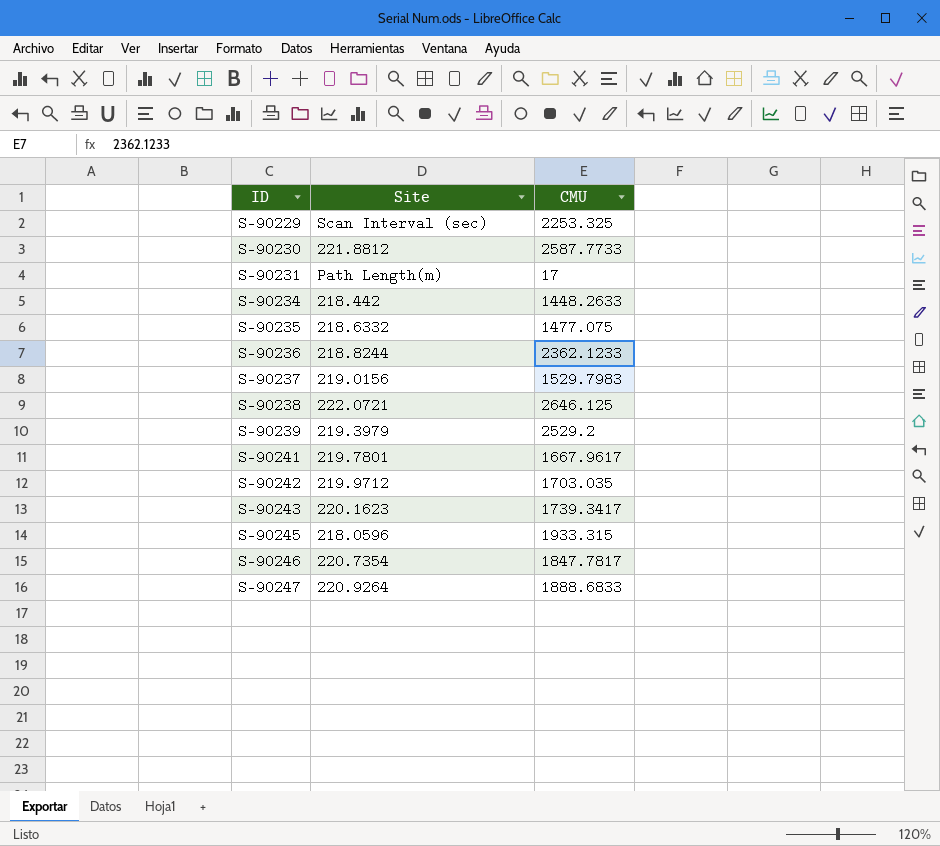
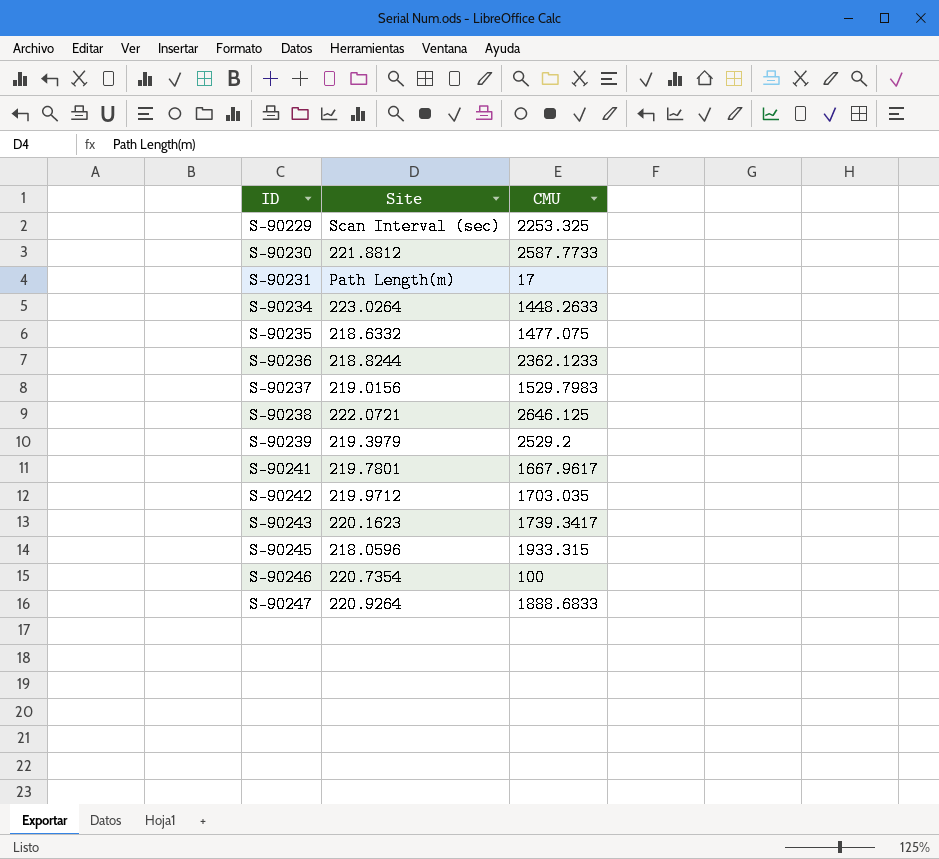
S-90234 | Site: 218.442 -> 223.0264
S-90246 | CMU: 1847.7817 -> 100

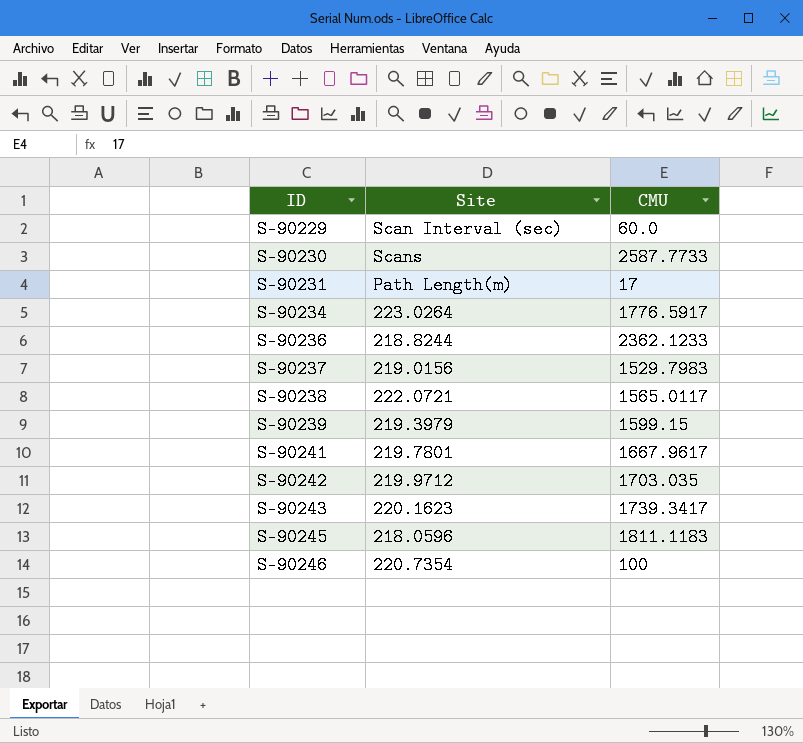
row S-90235: 218.6332 | 1477.075 -> none
row S-90247: 220.9264 | 1888.6833 -> none
S-90229 | CMU: 2253.325 -> 60.0
S-90230 | Site: 221.8812 -> Scans
S-90234 | CMU: 1448.2633 -> 1776.5917
S-90238 | CMU: 2646.125 -> 1565.0117
S-90239 | CMU: 2529.2 -> 1599.15
S-90245 | CMU: 1933.315 -> 1811.1183

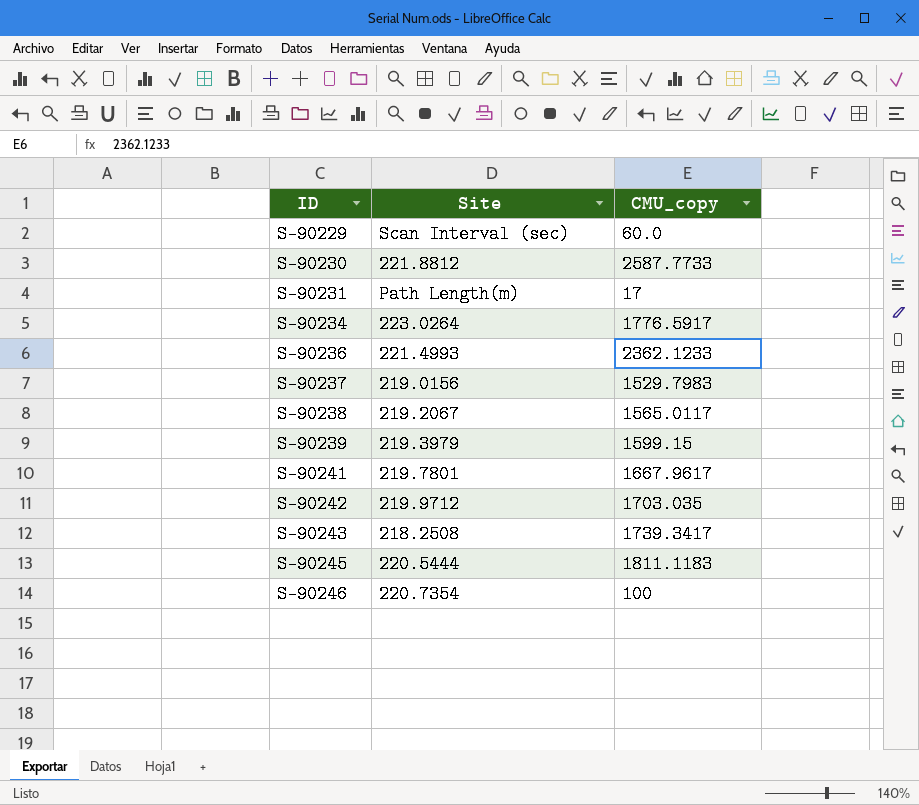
column name: CMU -> CMU_copy
S-90230 | Site: Scans -> 221.8812
S-90236 | Site: 218.8244 -> 221.4993
S-90238 | Site: 222.0721 -> 219.2067
S-90243 | Site: 220.1623 -> 218.2508
S-90245 | Site: 218.0596 -> 220.5444

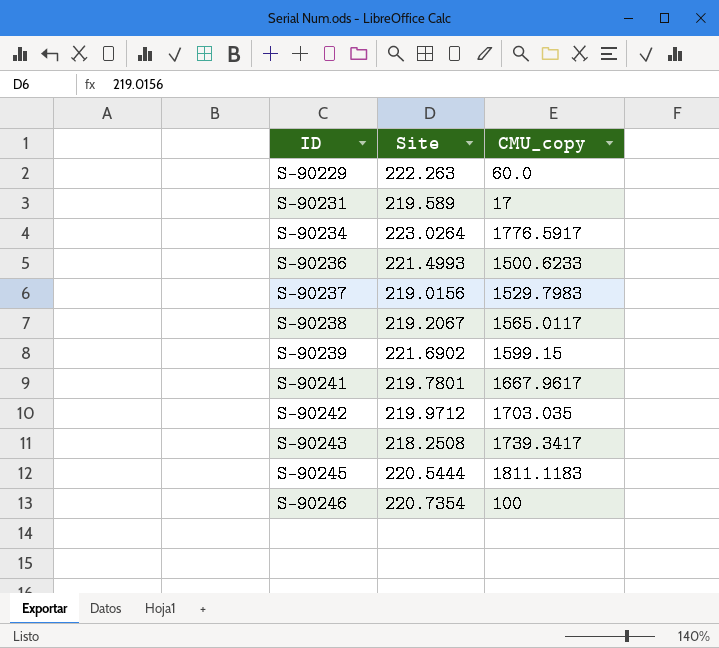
row S-90230: 221.8812 | 2587.7733 -> none
S-90229 | Site: Scan Interval (sec) -> 222.263
S-90231 | Site: Path Length(m) -> 219.589
S-90236 | CMU_copy: 2362.1233 -> 1500.6233
S-90239 | Site: 219.3979 -> 221.6902

